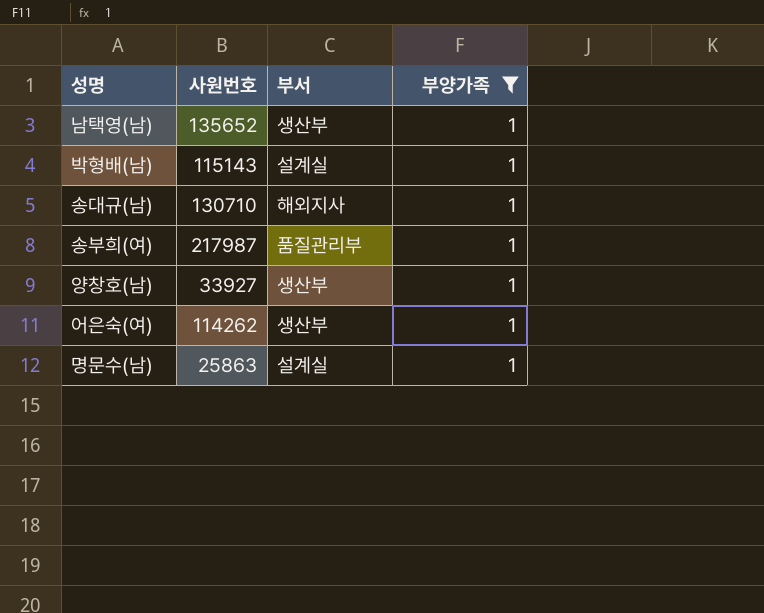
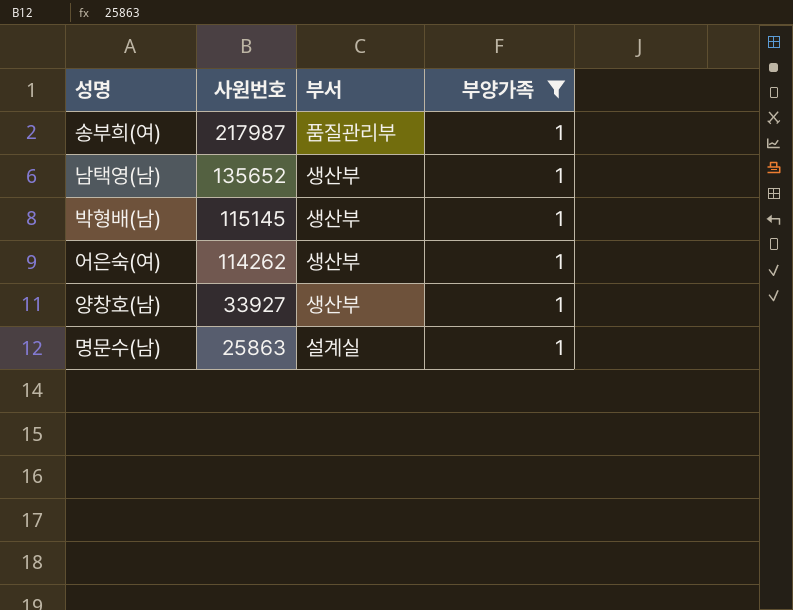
row order: none -> 사원번호 descending
row 송대규(남): 130710 | 해외지사 | 1 -> none
박형배(남) | 사원번호: 115143 -> 115145
박형배(남) | 부서: 설계실 -> 생산부

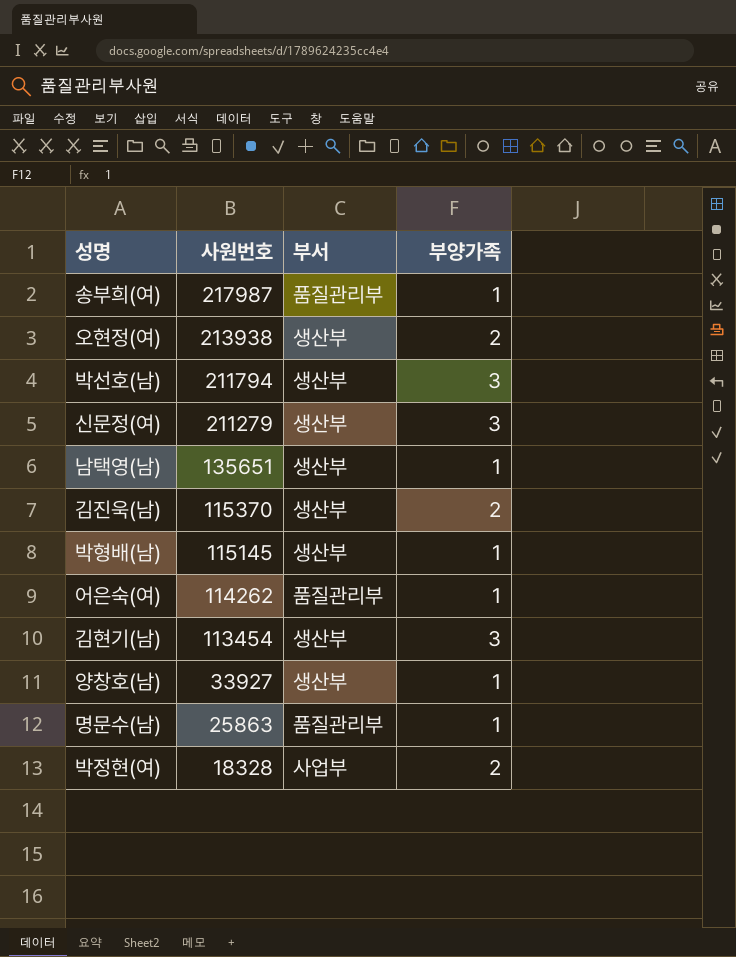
filter: 부양가족 = 1 -> none
남택영(남) | 사원번호: 135652 -> 135651
어은숙(여) | 부서: 생산부 -> 품질관리부
명문수(남) | 부서: 설계실 -> 품질관리부

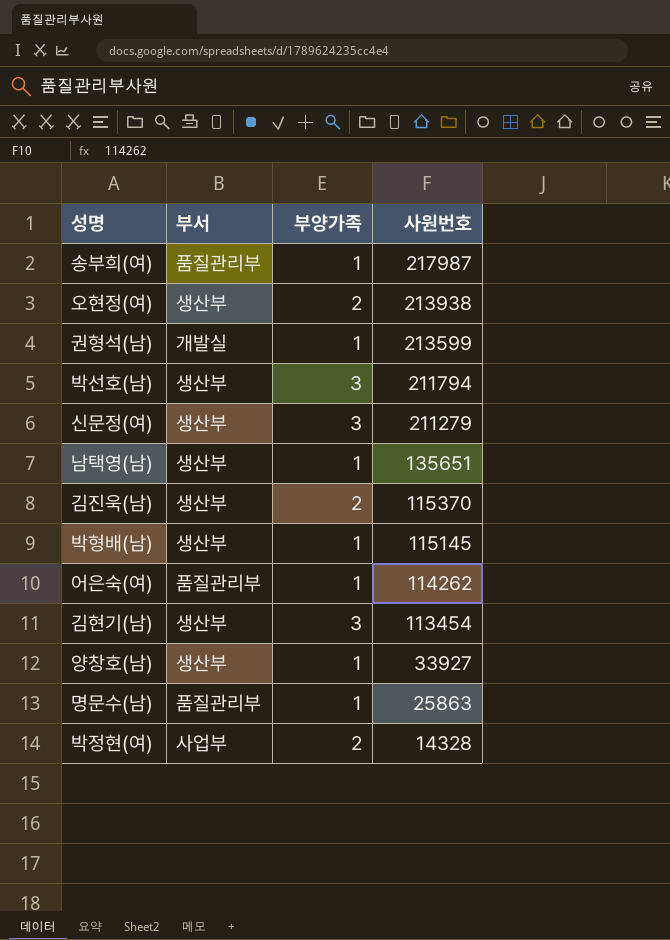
column 사원번호 | position: 2 -> 4
row 권형석(남): none -> 개발실 | 1 | 213599
박정현(여) | 사원번호: 18328 -> 14328

